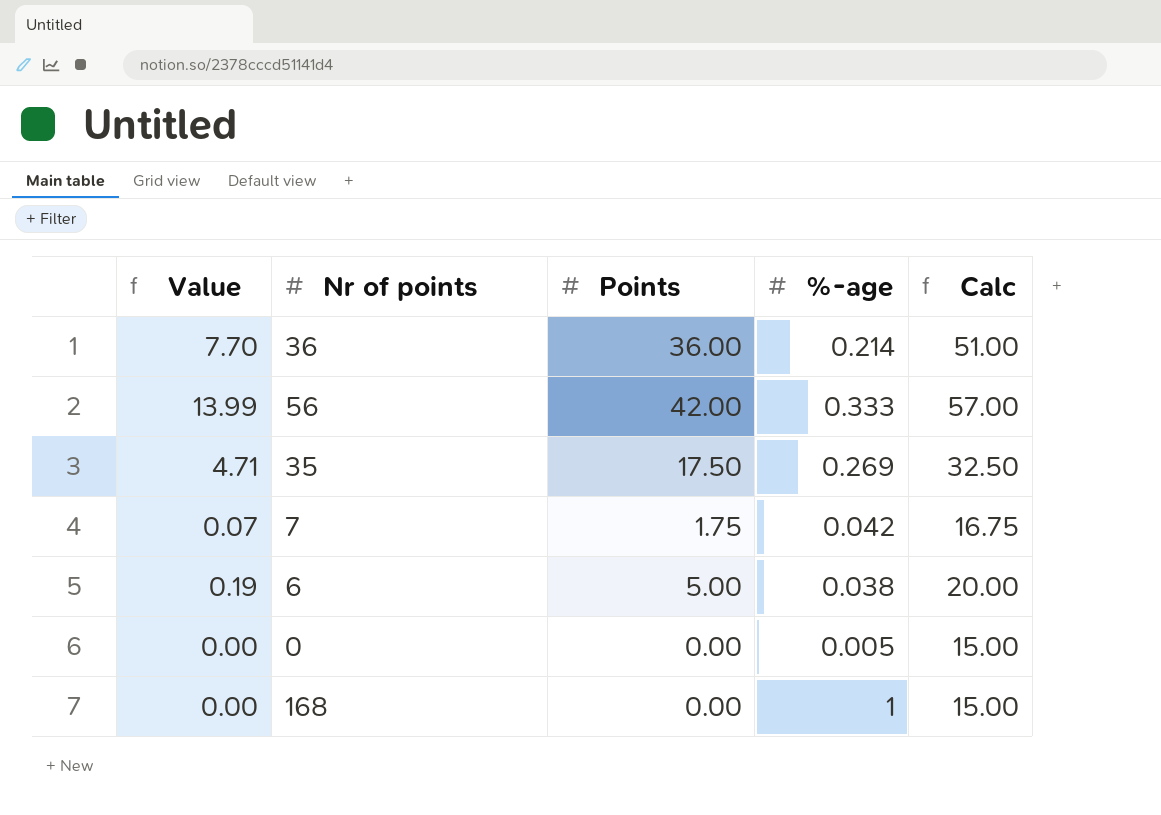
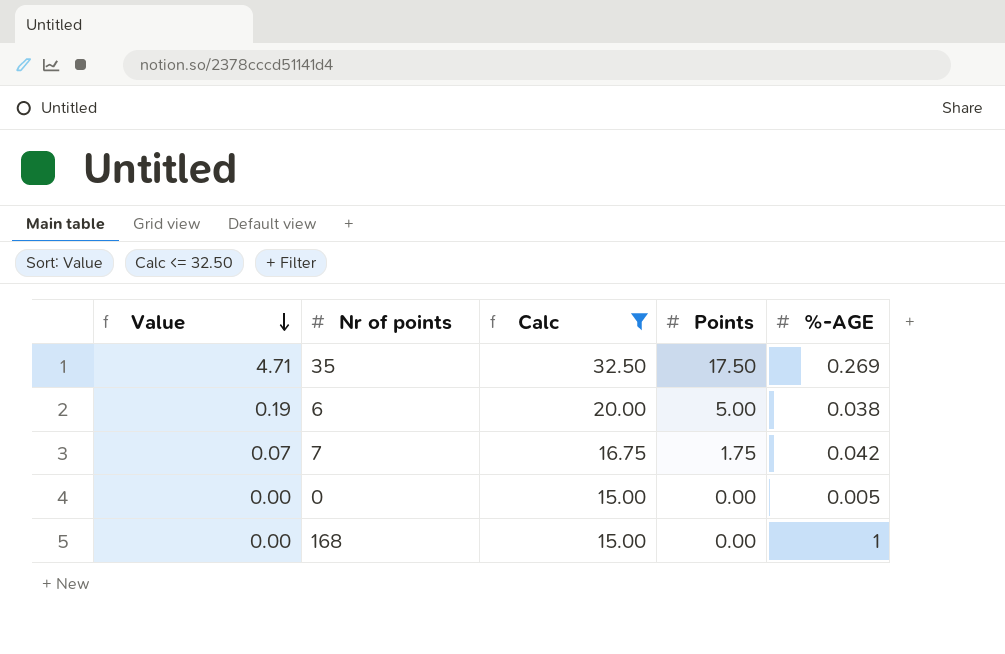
filter: none -> Calc <= 32.50
row order: none -> Value descending
column Calc | position: 5 -> 3
column name: %-age -> %-AGE

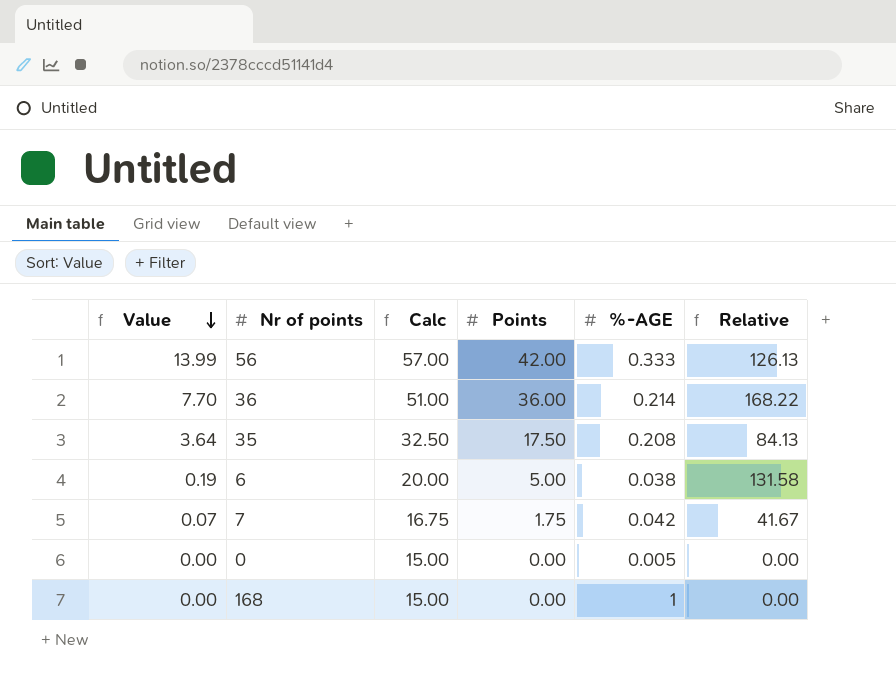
filter: Calc <= 32.50 -> none
column Relative | formula: none -> [Points] / [%-AGE]
35 | Value: 4.71 -> 3.64
35 | %-AGE: 0.269 -> 0.208

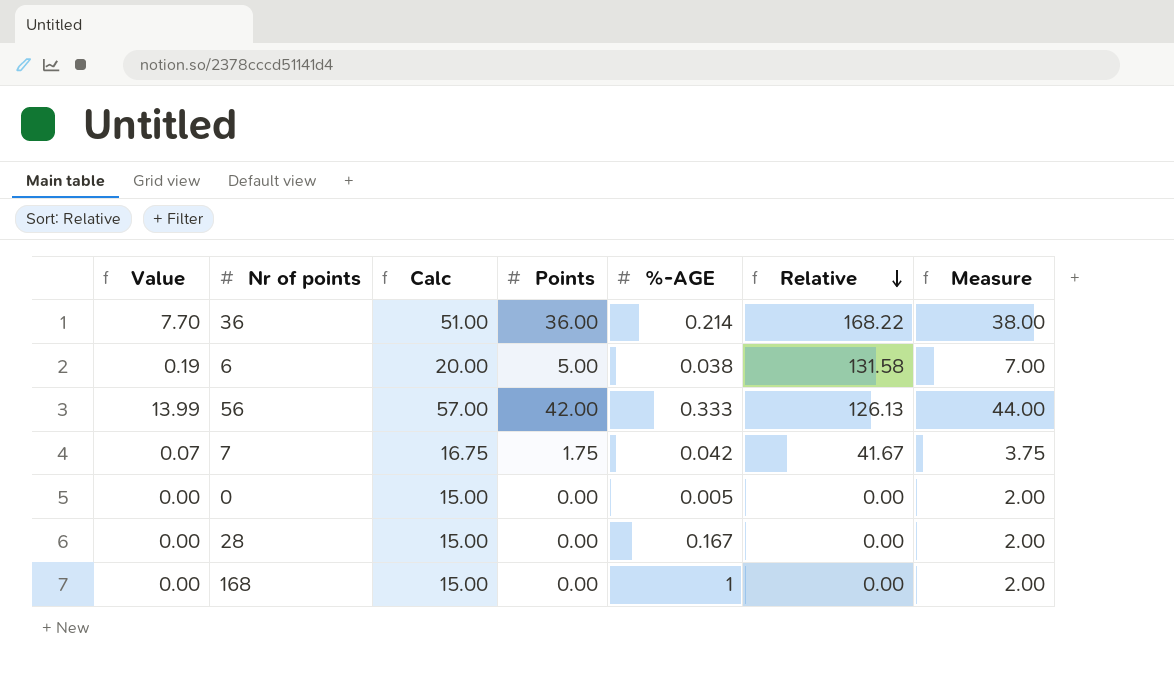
row order: Value descending -> Relative descending
column Measure | formula: none -> [Points] + 2
row 35: 3.64 | 32.50 | 17.50 | 0.208 | 84.13 -> none
row 28: none -> 0.00 | 15.00 | 0.00 | 0.167 | 0.00 | 2.00

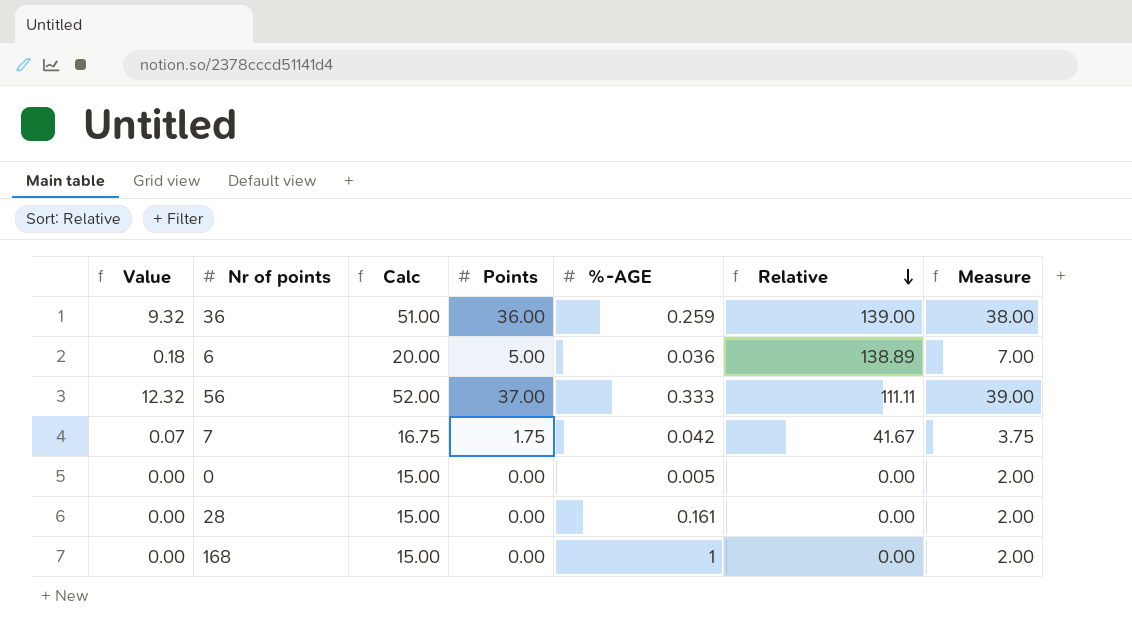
36 | Value: 7.70 -> 9.32
36 | %-AGE: 0.214 -> 0.259
36 | Relative: 168.22 -> 139.00
6 | Value: 0.19 -> 0.18
6 | %-AGE: 0.038 -> 0.036
6 | Relative: 131.58 -> 138.89
56 | Value: 13.99 -> 12.32
56 | Calc: 57.00 -> 52.00
56 | Points: 42.00 -> 37.00
56 | Relative: 126.13 -> 111.11
56 | Measure: 44.00 -> 39.00
28 | %-AGE: 0.167 -> 0.161

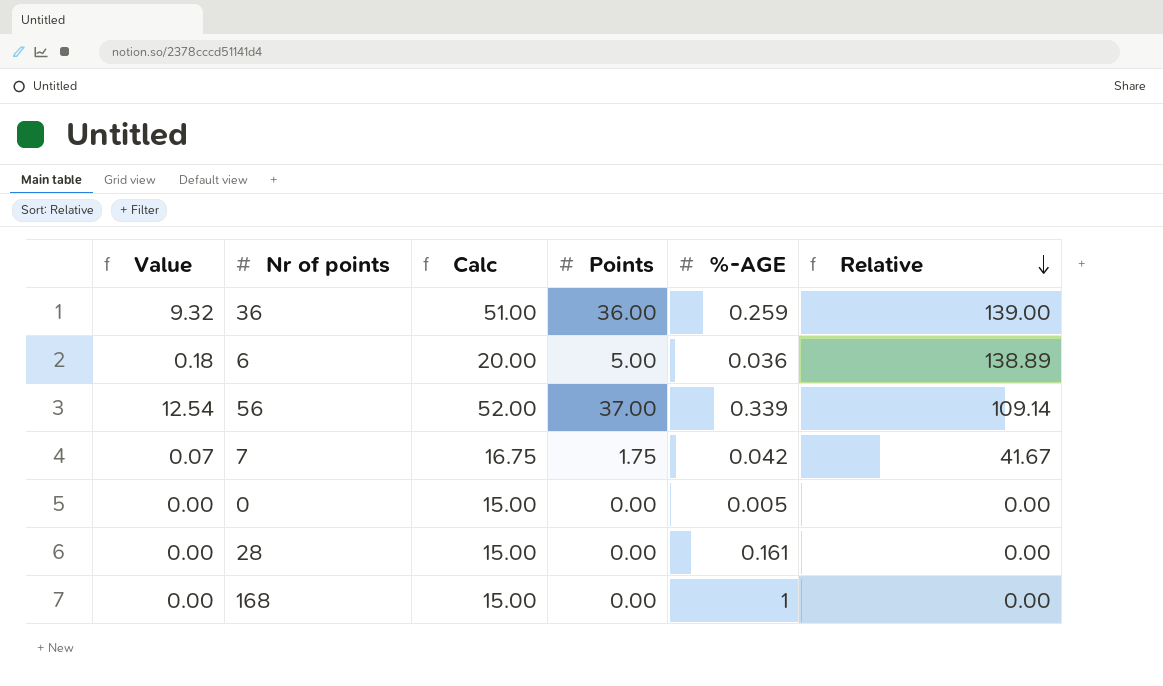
column Measure | formula: [Points] + 2 -> none
56 | Value: 12.32 -> 12.54
56 | %-AGE: 0.333 -> 0.339
56 | Relative: 111.11 -> 109.14

